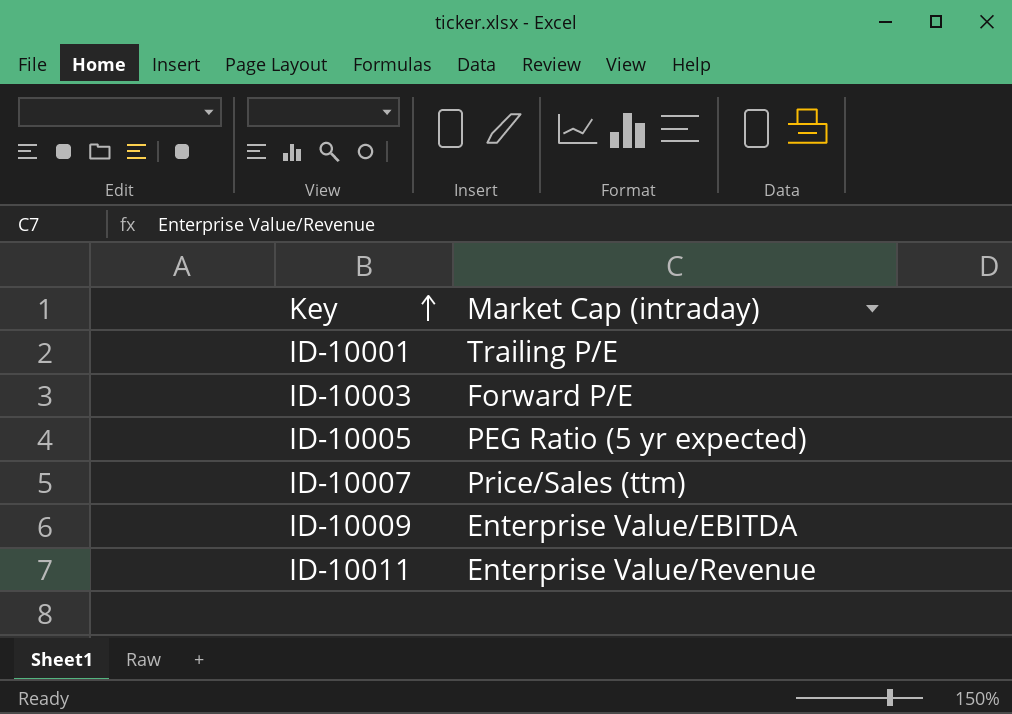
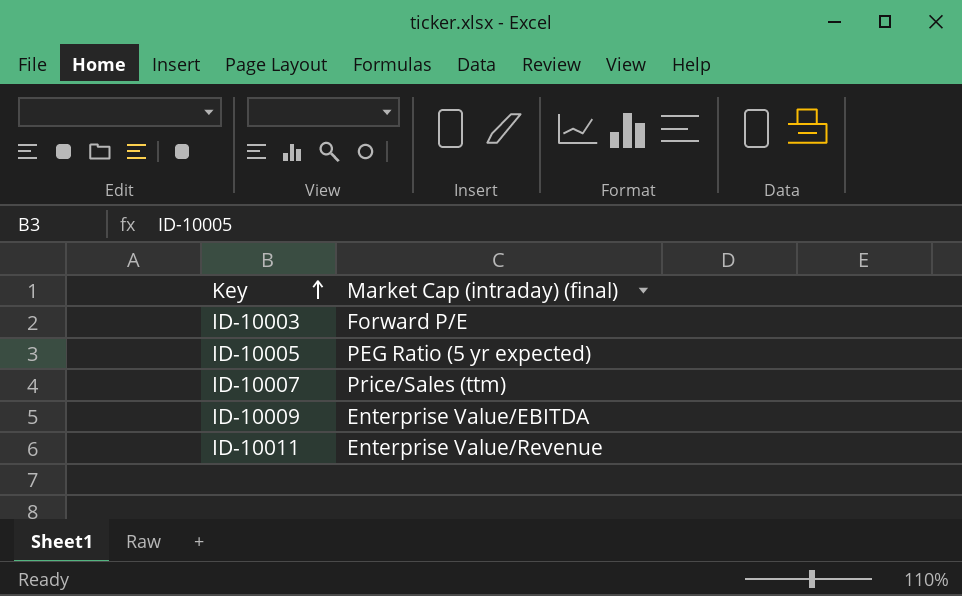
column name: Market Cap (intraday) -> Market Cap (intraday) (final)
row ID-10001: Trailing P/E -> none

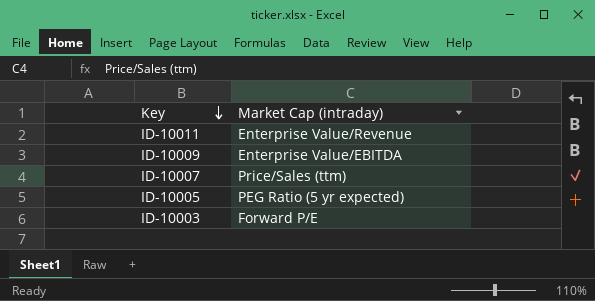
row order: Key ascending -> Key descending
column name: Market Cap (intraday) (final) -> Market Cap (intraday)

